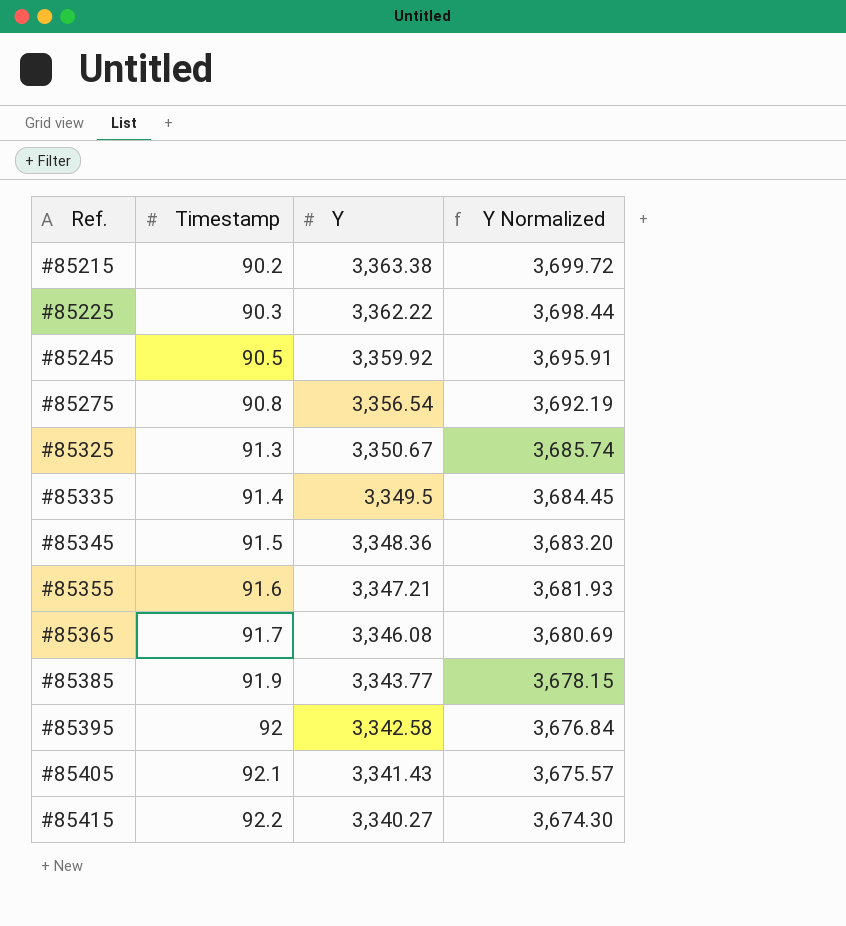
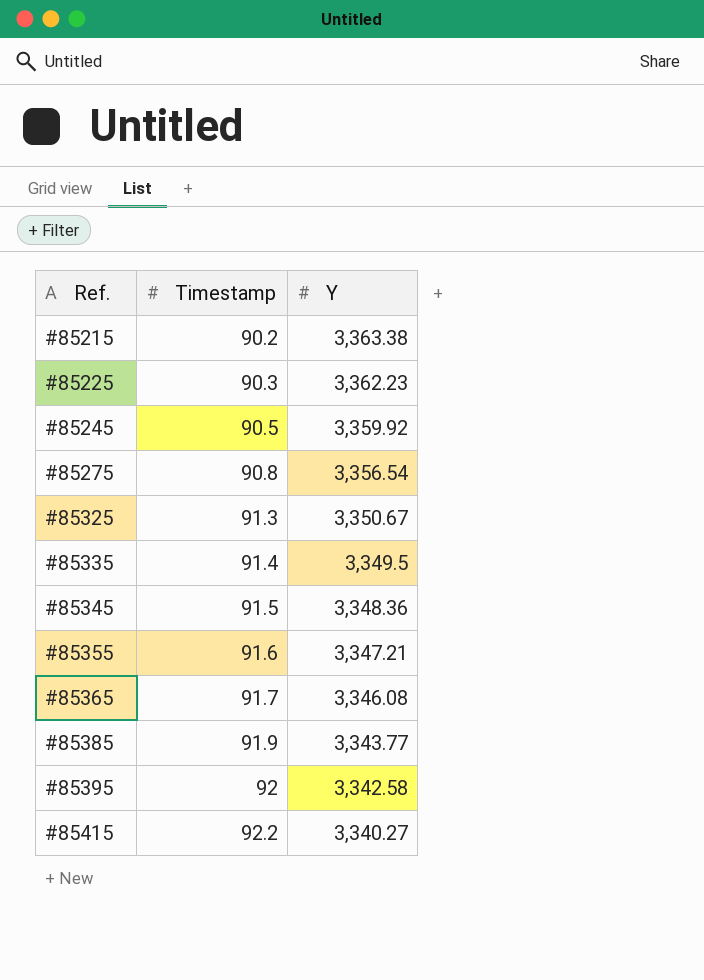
column Y Normalized | formula: [Y] * 1.1 -> none
row #85405: 92.1 | 3,341.43 | 3,675.57 -> none
#85225 | Y: 3,362.22 -> 3,362.23

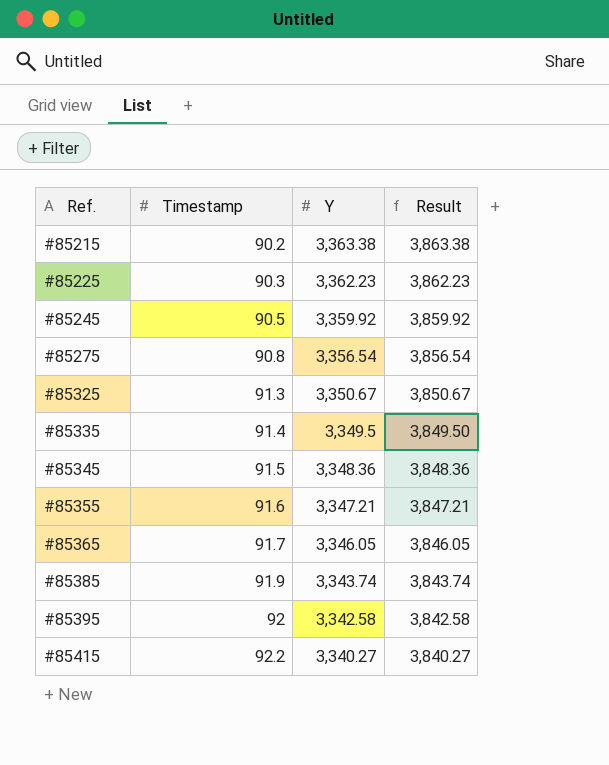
column Result | formula: none -> [Y] + 500
#85365 | Y: 3,346.08 -> 3,346.05
#85385 | Y: 3,343.77 -> 3,343.74

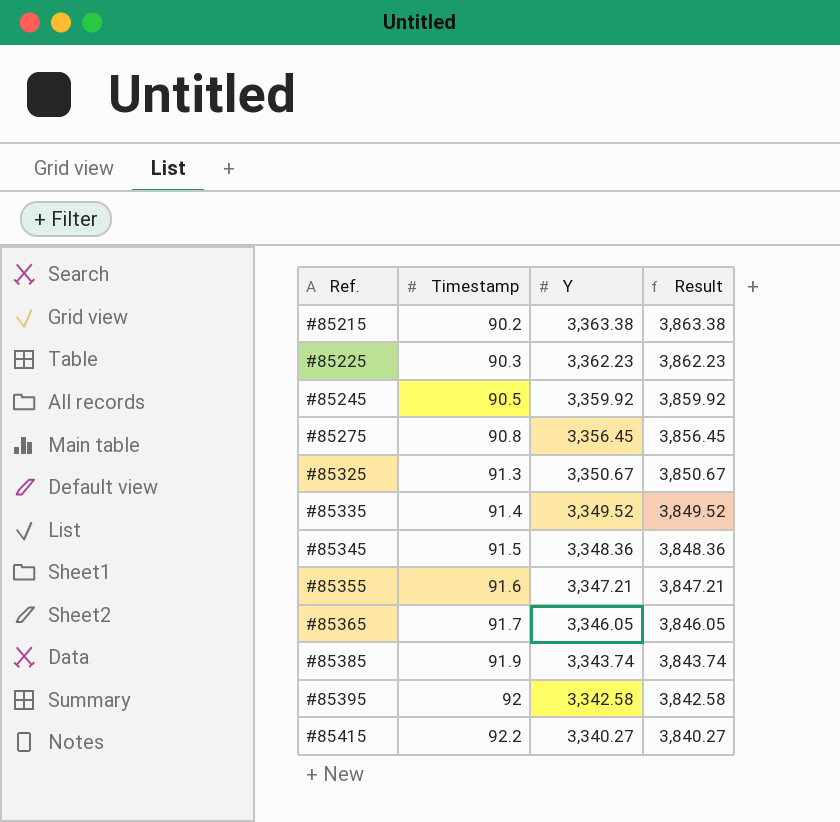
#85275 | Y: 3,356.54 -> 3,356.45
#85275 | Result: 3,856.54 -> 3,856.45
#85335 | Y: 3,349.5 -> 3,349.52
#85335 | Result: 3,849.50 -> 3,849.52

